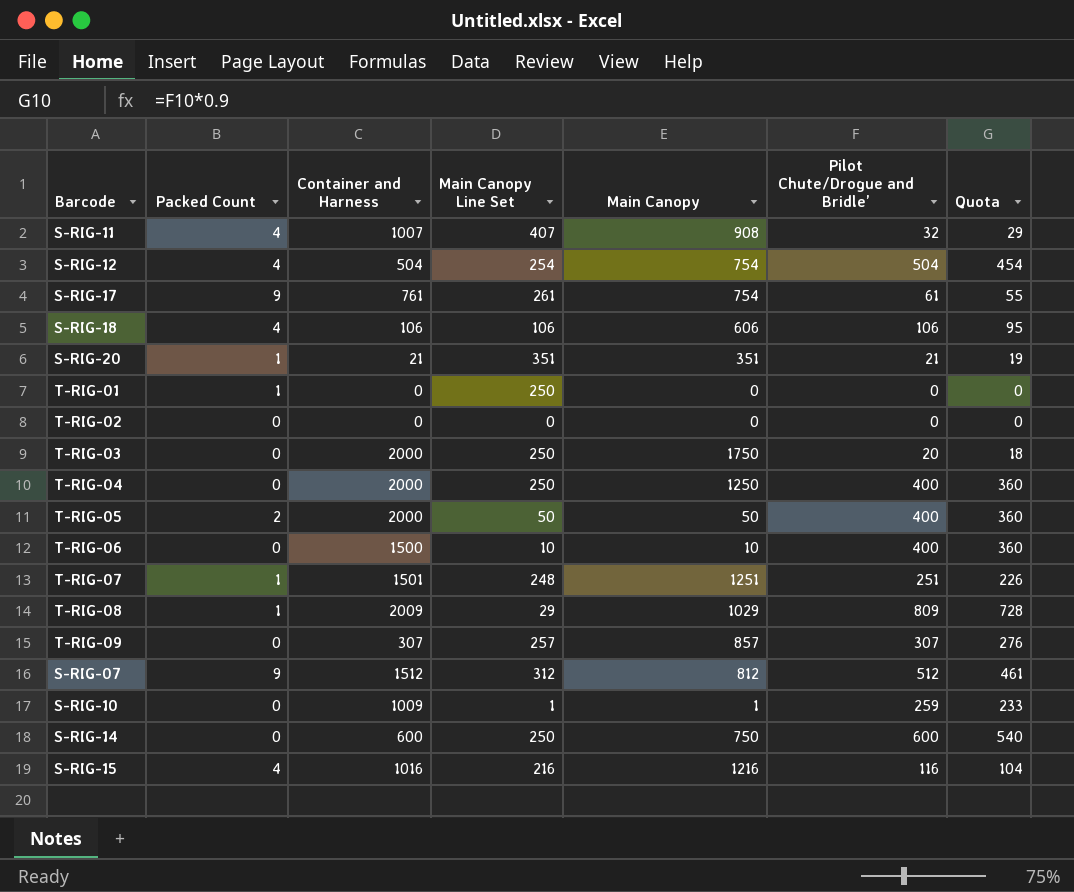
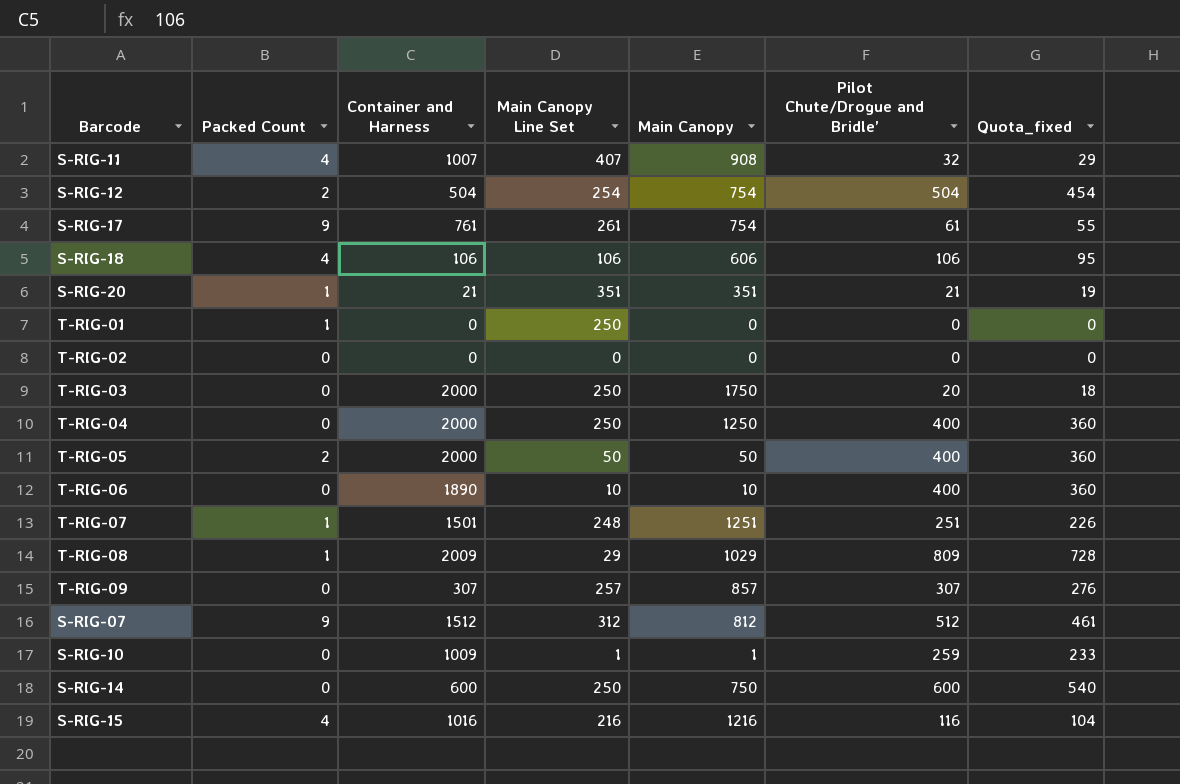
column name: Quota -> Quota_fixed
S-RIG-12 | Packed Count: 4 -> 2
T-RIG-06 | Container and Harness: 1500 -> 1890

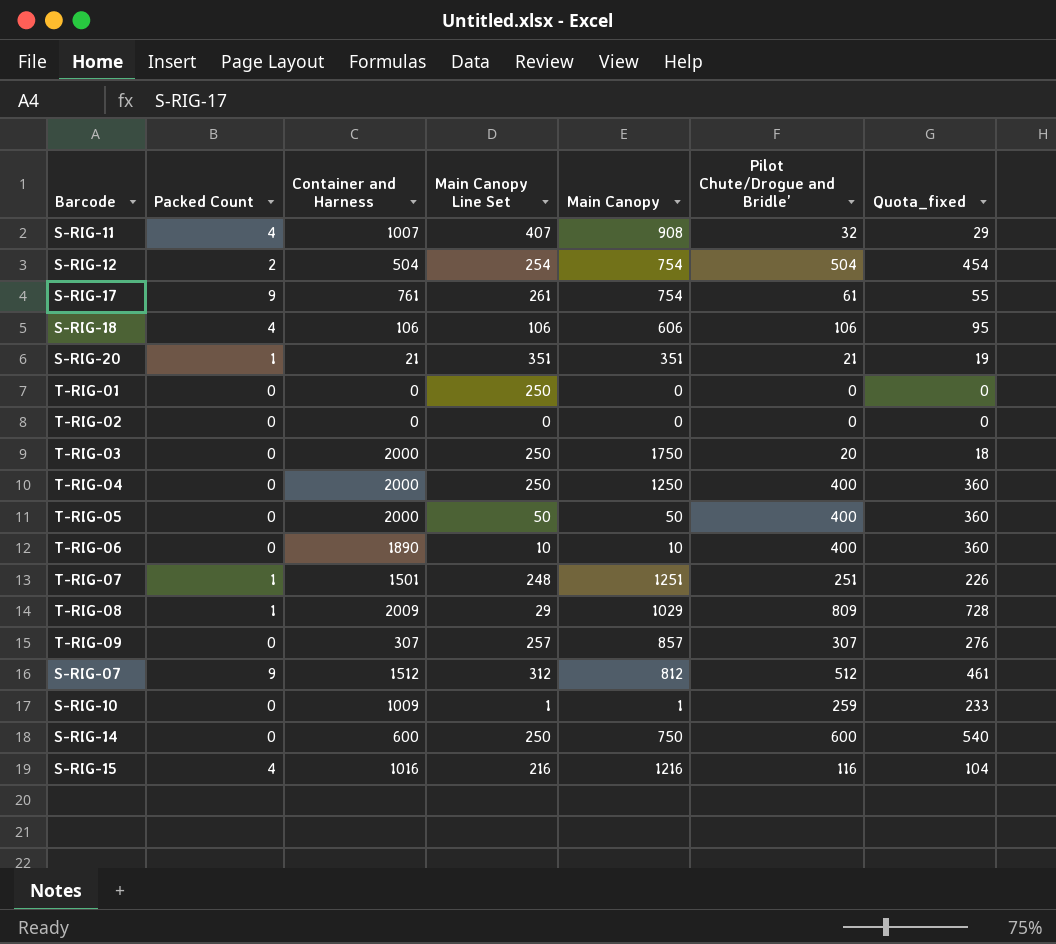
T-RIG-01 | Packed Count: 1 -> 0
T-RIG-05 | Packed Count: 2 -> 0

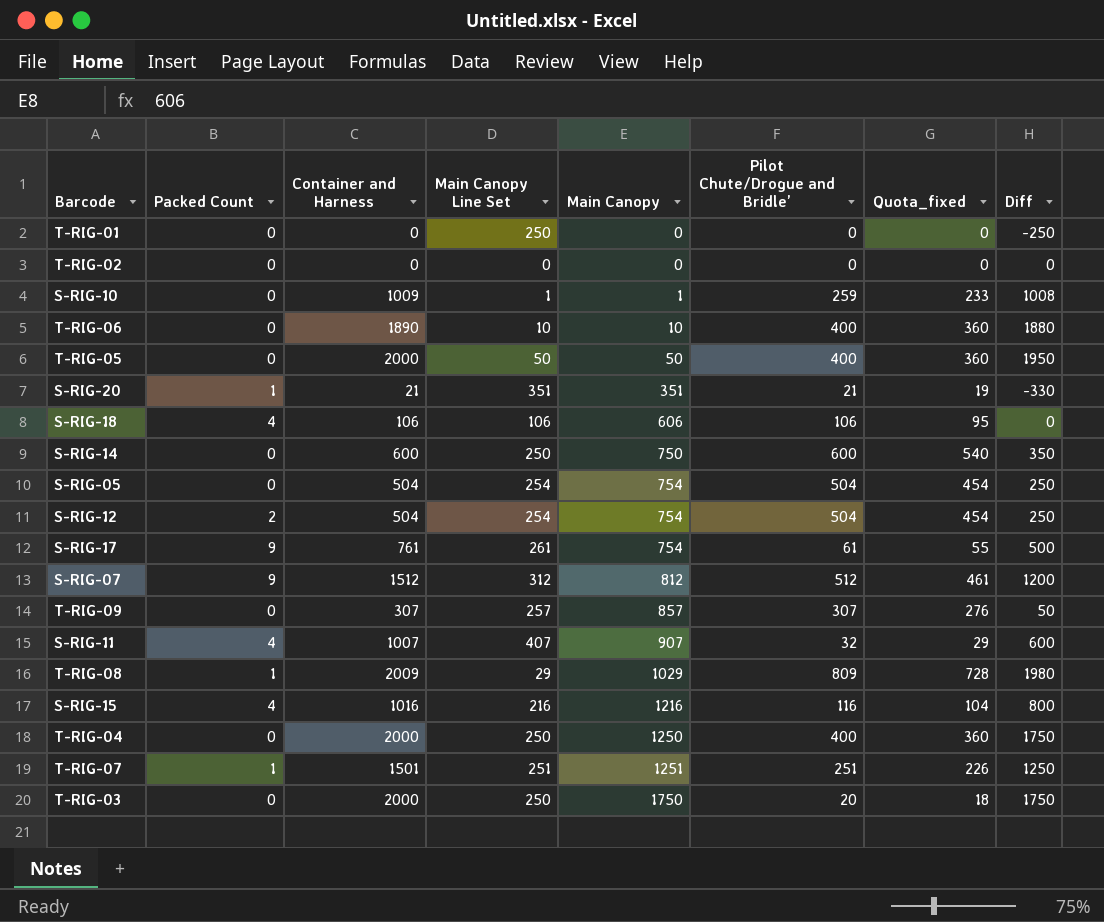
row order: none -> Main Canopy ascending
column Diff | formula: none -> [Container and Harness] - [Main Canopy Line Set]
row S-RIG-05: none -> 0 | 504 | 254 | 754 | 504 | 454 | 250
S-RIG-11 | Main Canopy: 908 -> 907
T-RIG-07 | Main Canopy Line Set: 248 -> 251

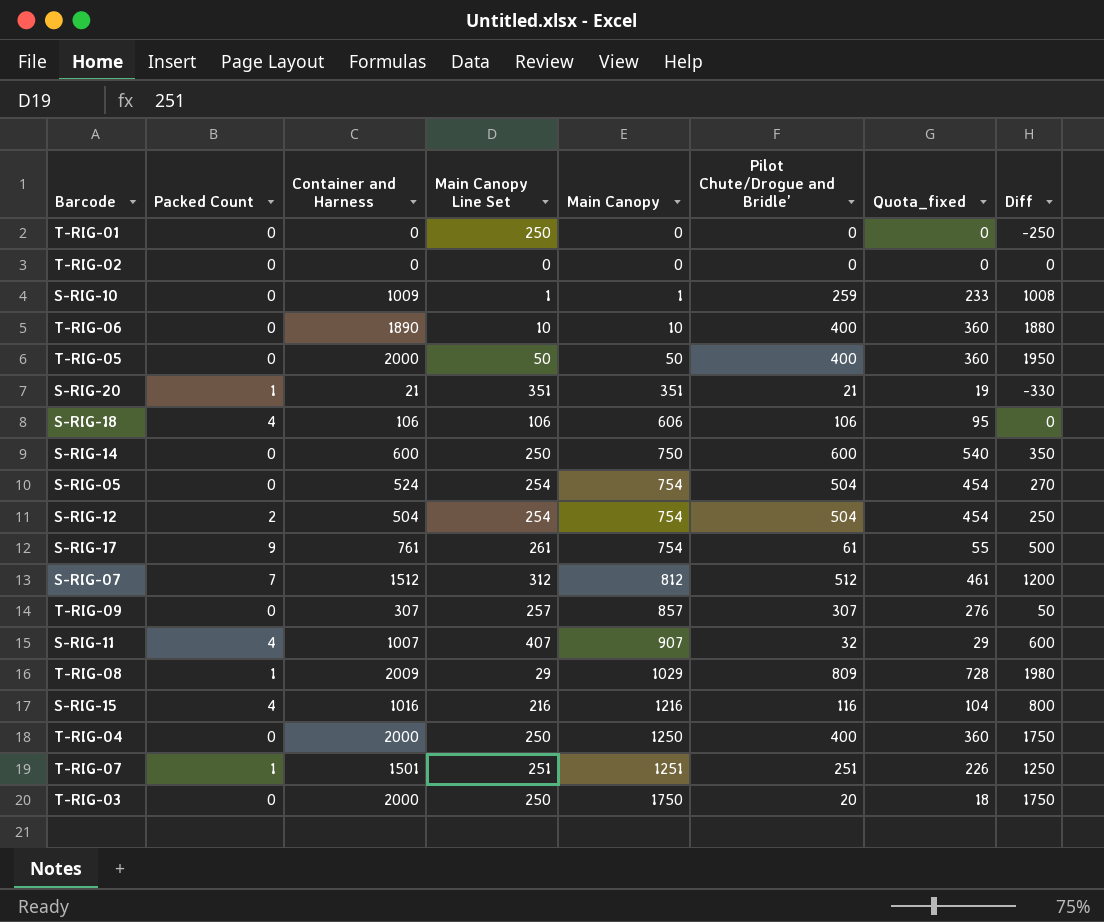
S-RIG-05 | Container and Harness: 504 -> 524
S-RIG-05 | Diff: 250 -> 270
S-RIG-07 | Packed Count: 9 -> 7

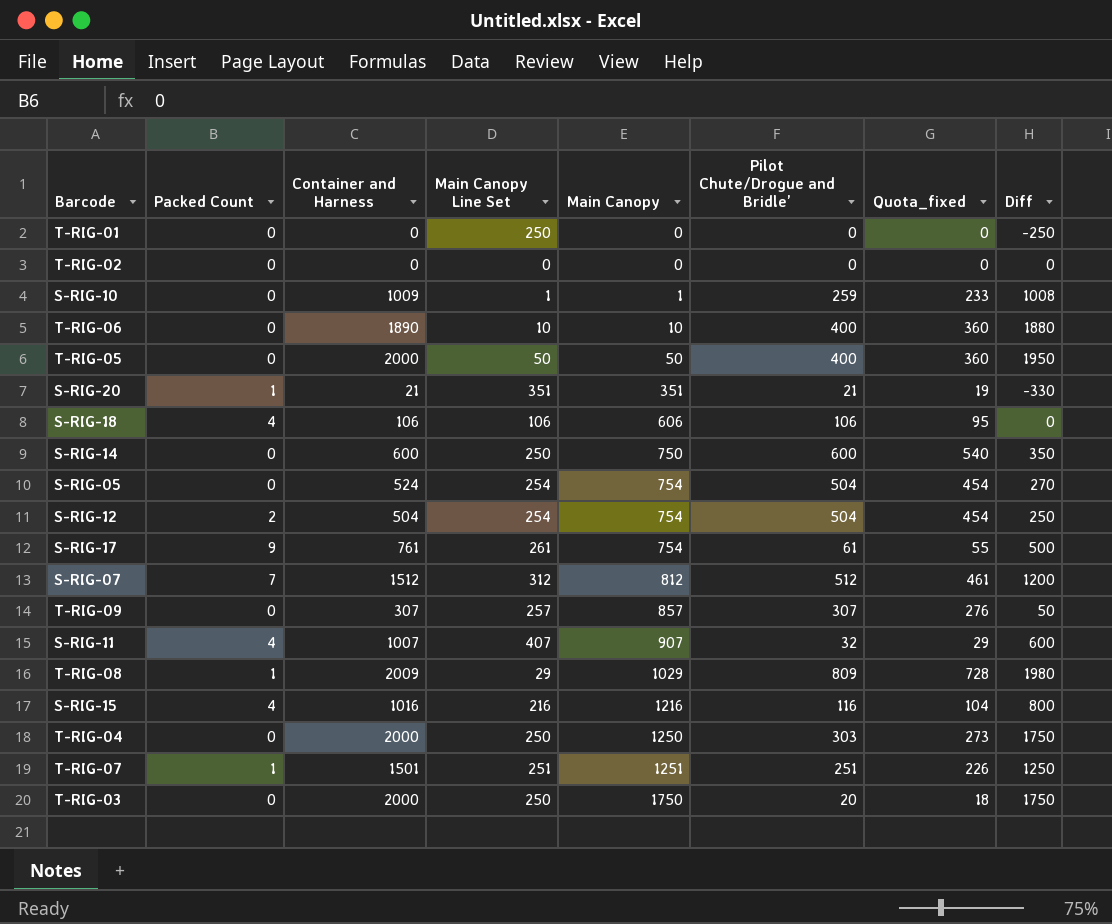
T-RIG-04 | Pilot Chute/Drogue and Bridle’: 400 -> 303
T-RIG-04 | Quota_fixed: 360 -> 273

